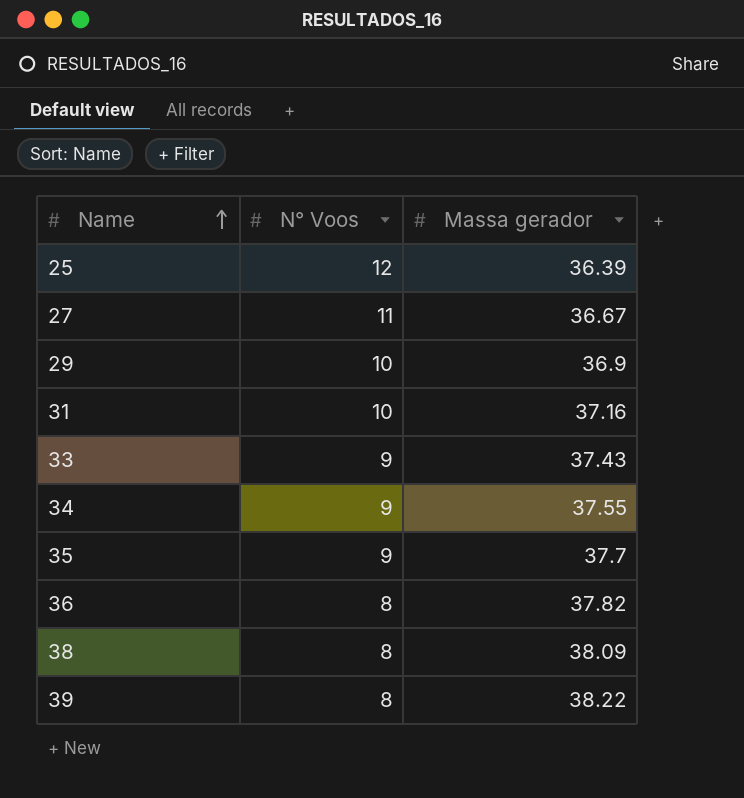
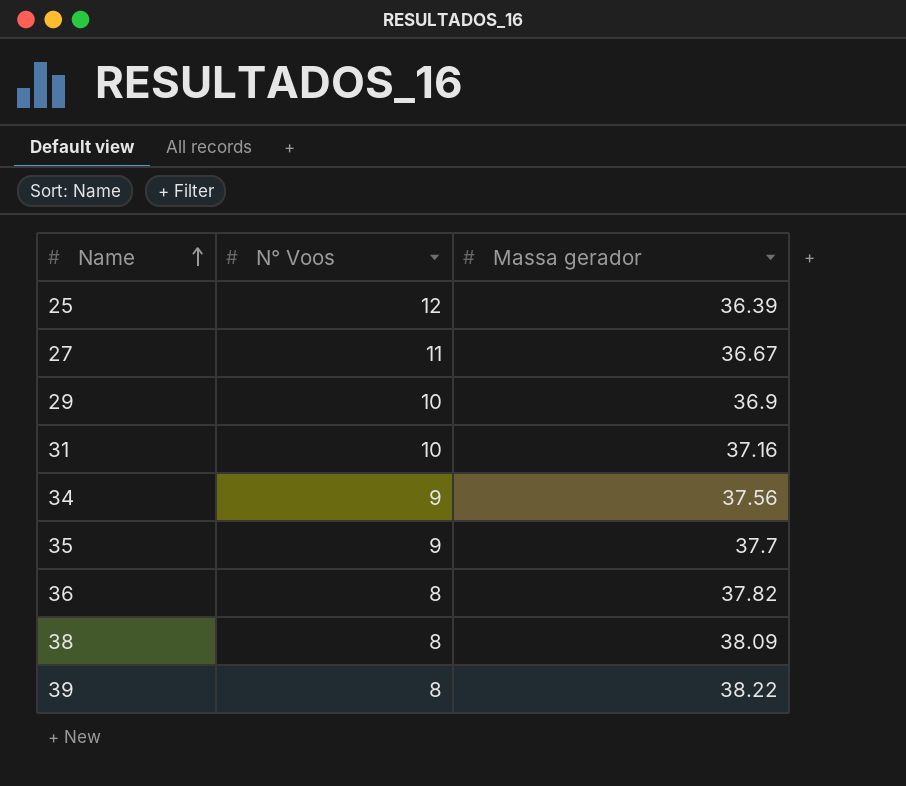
row 33: 9 | 37.43 -> none
34 | Massa gerador: 37.55 -> 37.56

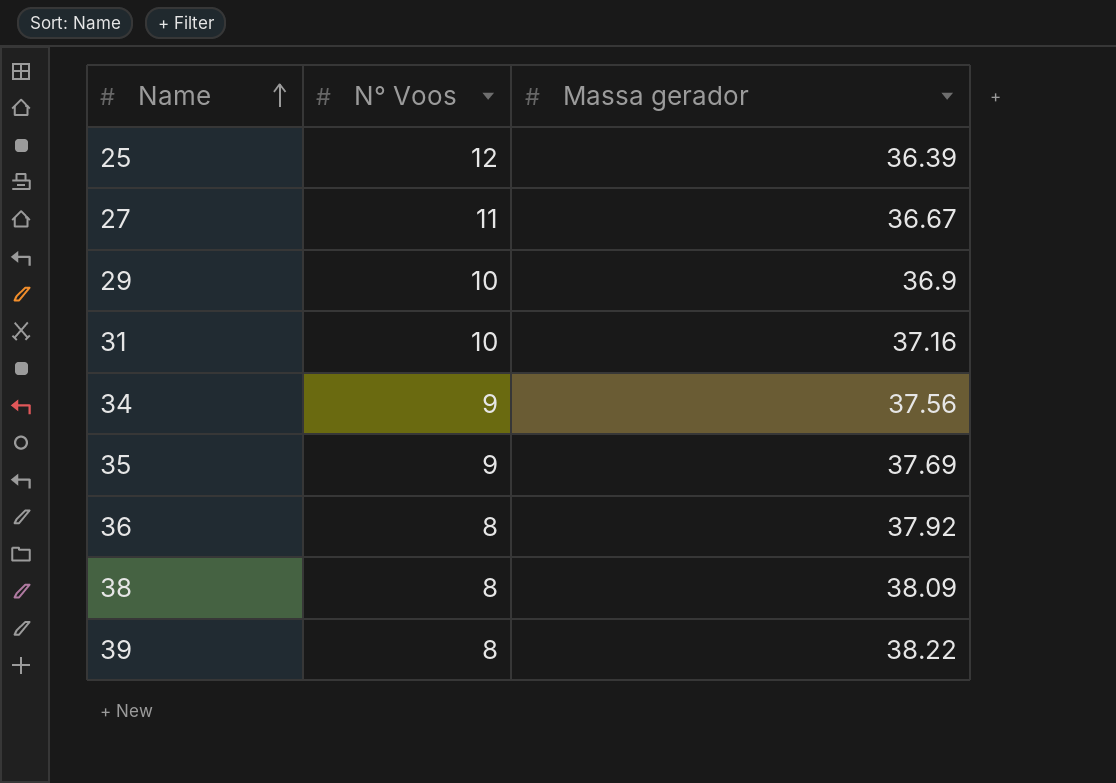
35 | Massa gerador: 37.7 -> 37.69
36 | Massa gerador: 37.82 -> 37.92

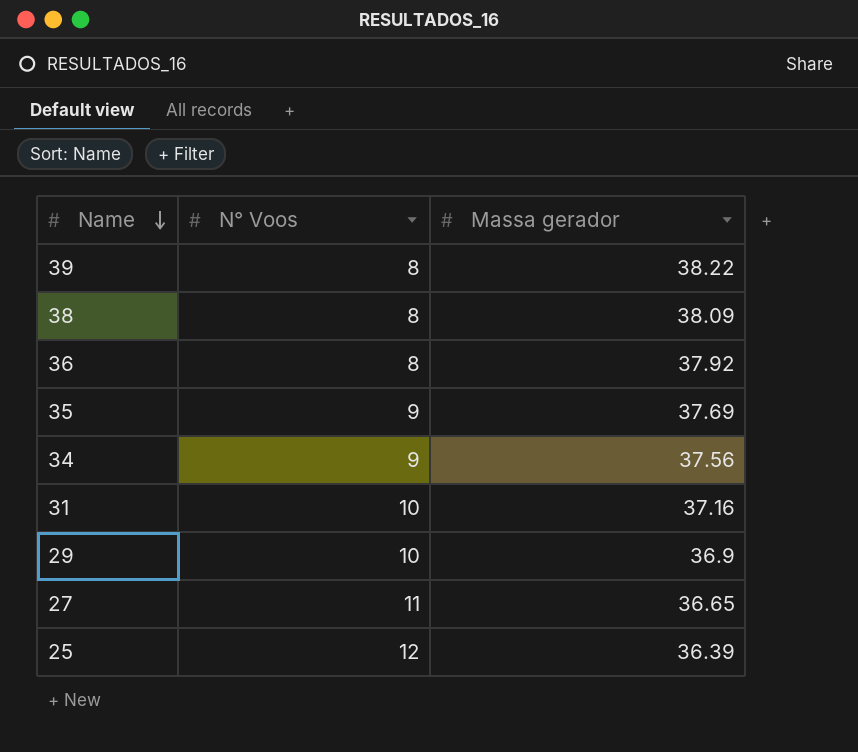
row order: Name ascending -> Name descending
27 | Massa gerador: 36.67 -> 36.65

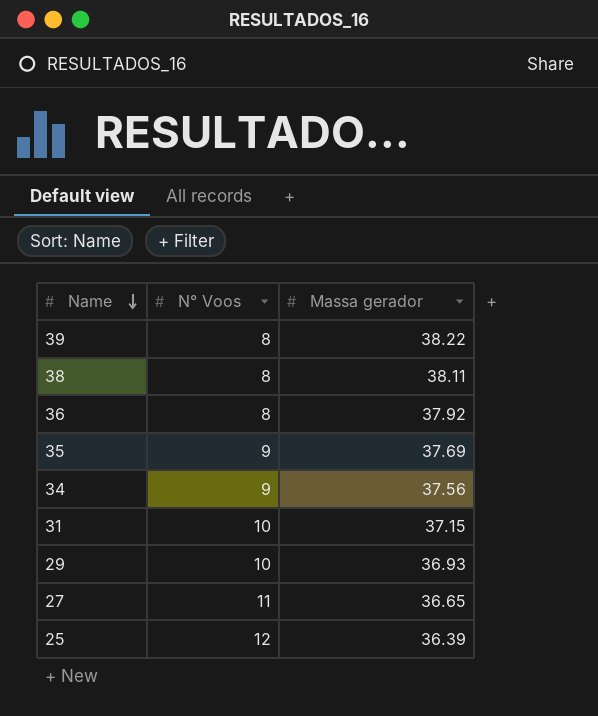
38 | Massa gerador: 38.09 -> 38.11
31 | Massa gerador: 37.16 -> 37.15
29 | Massa gerador: 36.9 -> 36.93

